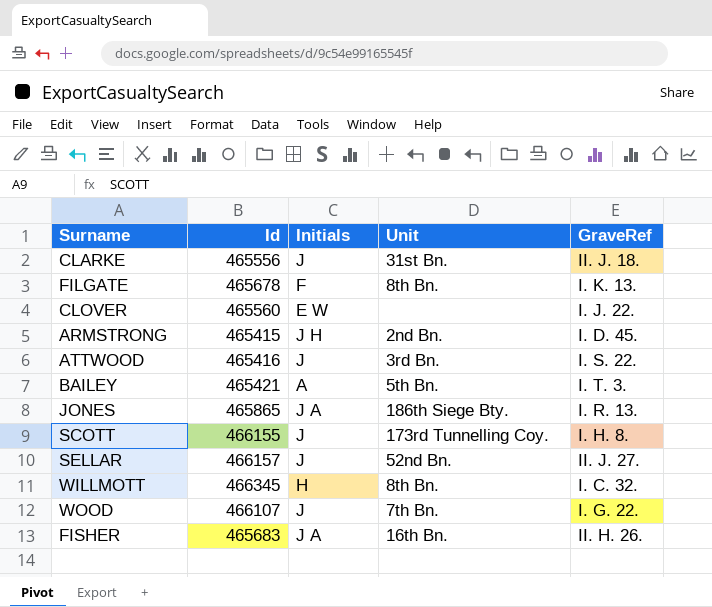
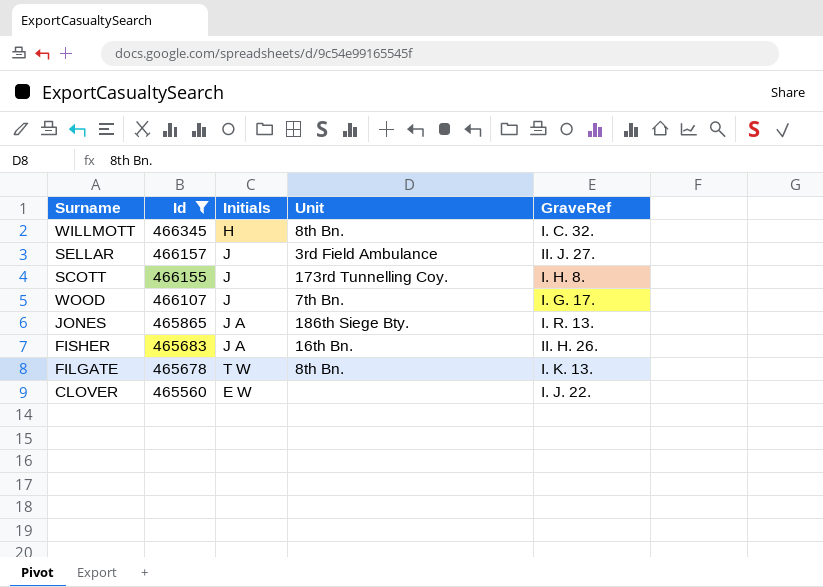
filter: none -> Id >= 465560
row order: none -> Id descending
SELLAR | Unit: 52nd Bn. -> 3rd Field Ambulance
WOOD | GraveRef: I. G. 22. -> I. G. 17.
FILGATE | Initials: F -> T W

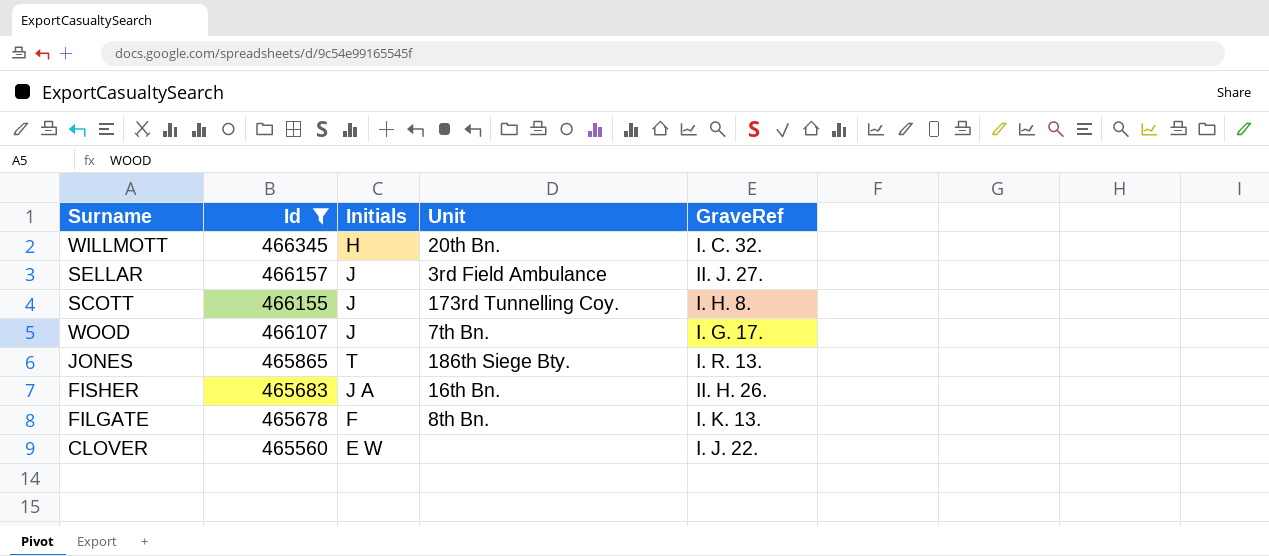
WILLMOTT | Unit: 8th Bn. -> 20th Bn.
JONES | Initials: J A -> T
FILGATE | Initials: T W -> F

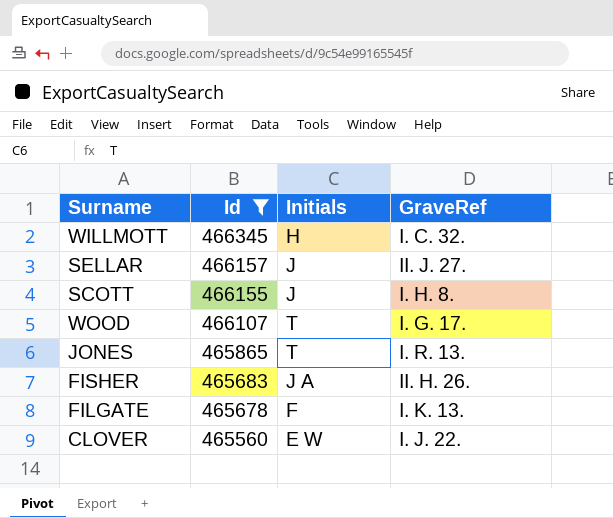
column Unit | position: 4 -> none
WOOD | Initials: J -> T

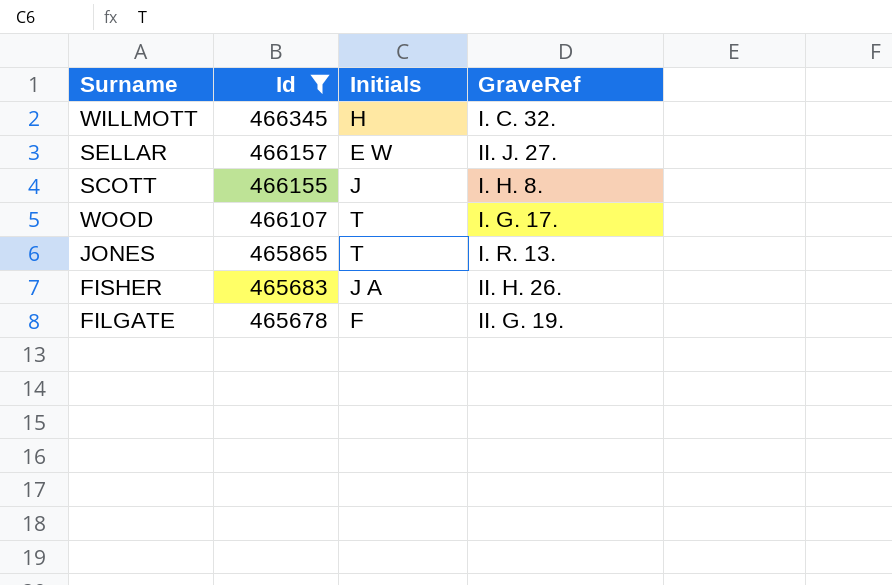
row CLOVER: 465560 | E W | I. J. 22. -> none
SELLAR | Initials: J -> E W
FILGATE | GraveRef: I. K. 13. -> II. G. 19.

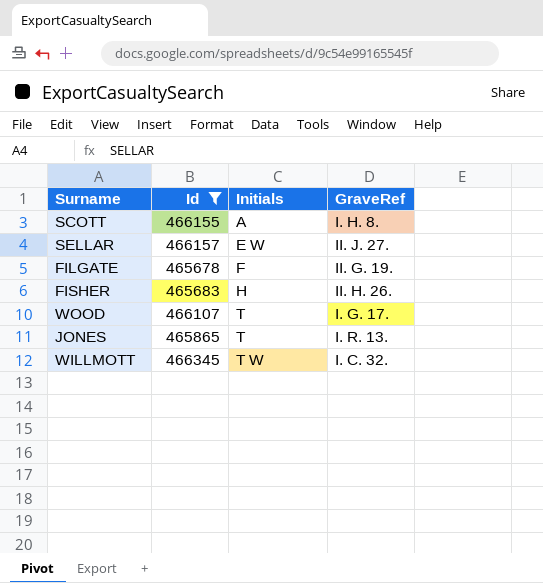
row order: Id descending -> Initials ascending
SCOTT | Initials: J -> A
FISHER | Initials: J A -> H
WILLMOTT | Initials: H -> T W

